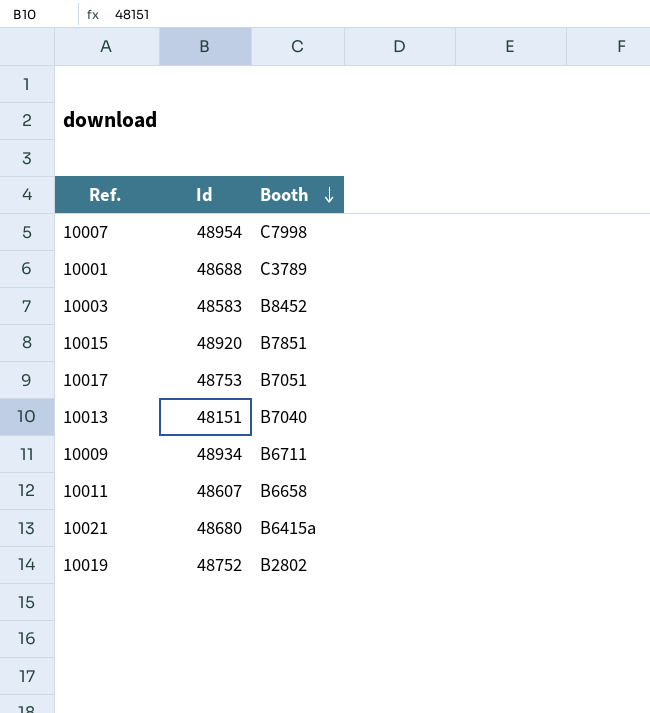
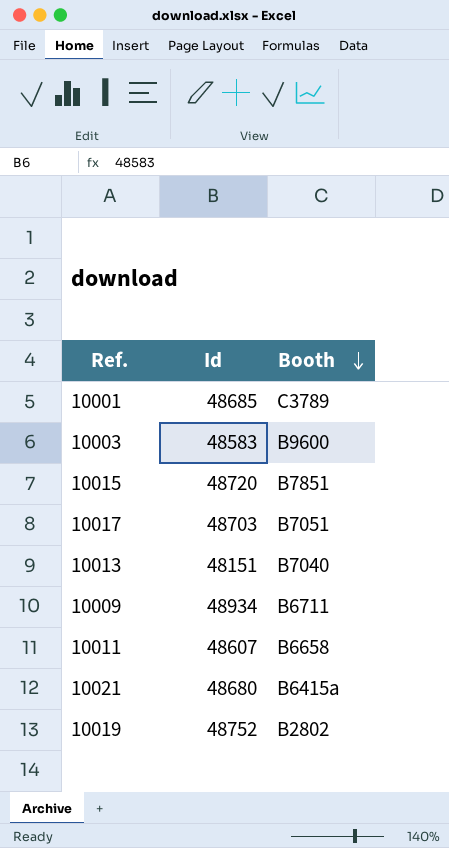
row 10007: 48954 | C7998 -> none
10001 | Id: 48688 -> 48685
10003 | Booth: B8452 -> B9600
10015 | Id: 48920 -> 48720
10017 | Id: 48753 -> 48703

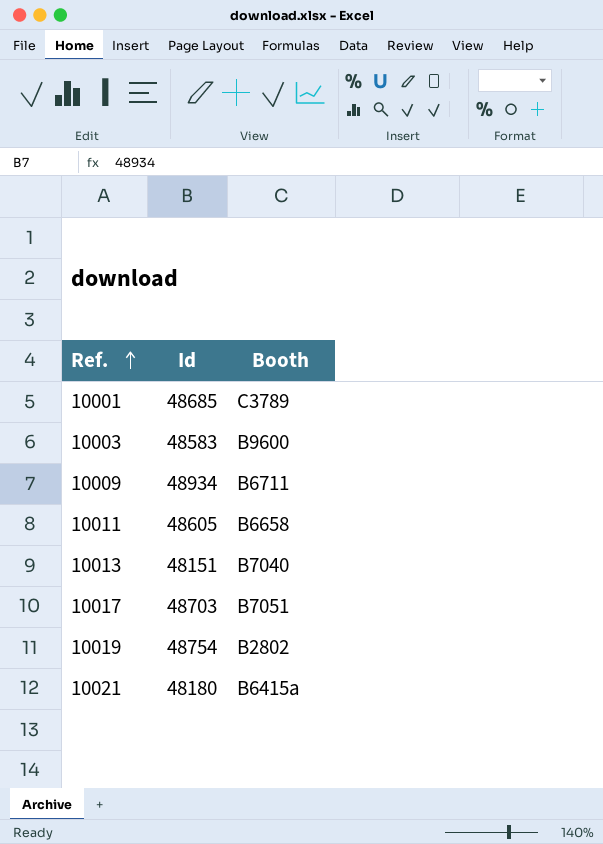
row order: Booth descending -> Ref. ascending
row 10015: 48720 | B7851 -> none
10011 | Id: 48607 -> 48605
10019 | Id: 48752 -> 48754
10021 | Id: 48680 -> 48180

